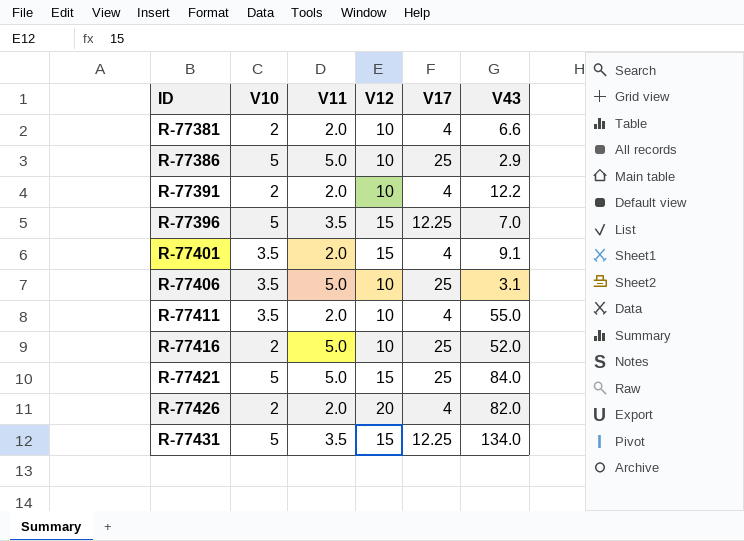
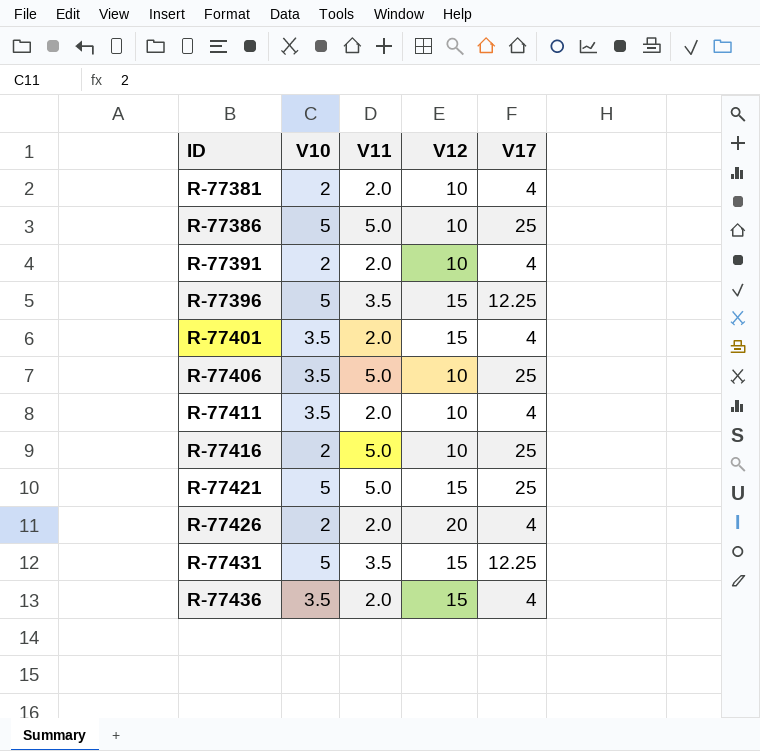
column V43 | position: 6 -> none
row R-77436: none -> 3.5 | 2.0 | 15 | 4

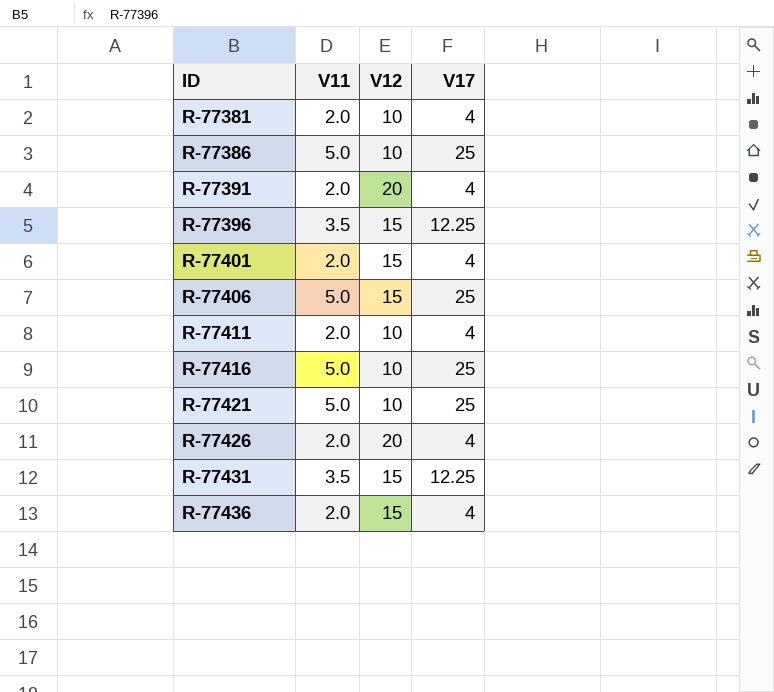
column V10 | position: 2 -> none
R-77391 | V12: 10 -> 20
R-77406 | V12: 10 -> 15
R-77421 | V12: 15 -> 10

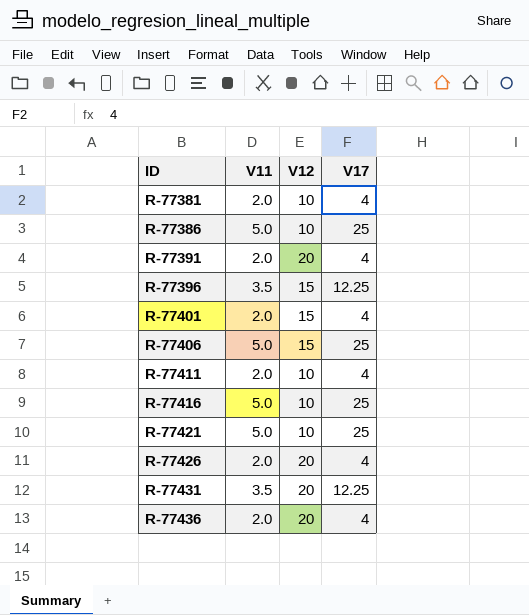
R-77431 | V12: 15 -> 20
R-77436 | V12: 15 -> 20

